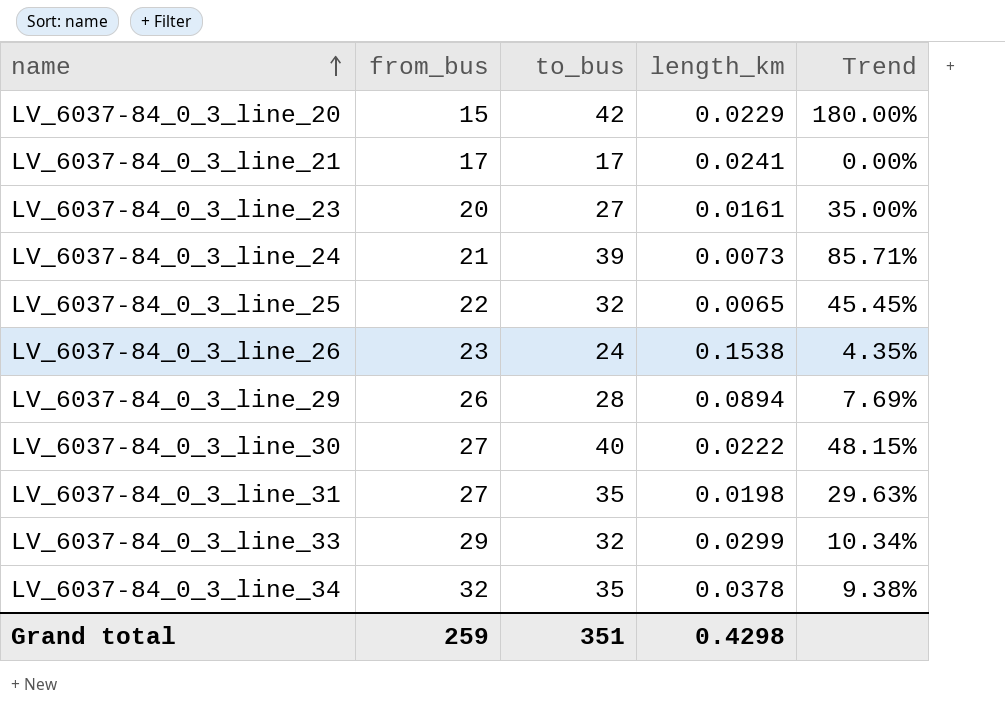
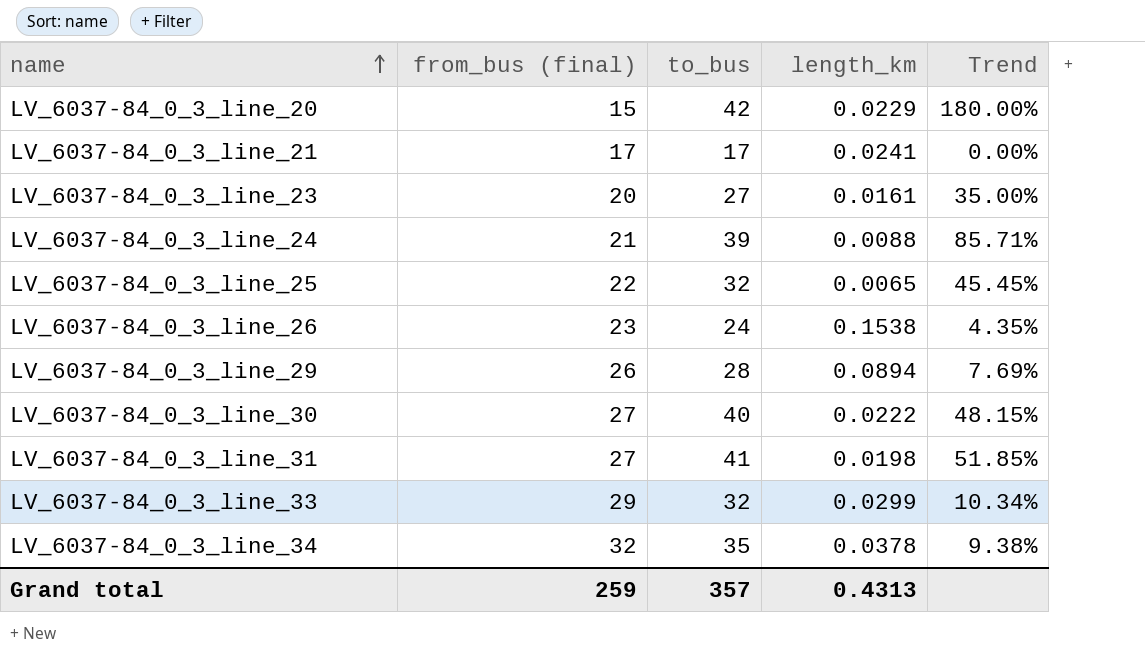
column name: from_bus -> from_bus (final)
LV_6037-84_0_3_line_24 | length_km: 0.0073 -> 0.0088
LV_6037-84_0_3_line_31 | to_bus: 35 -> 41
LV_6037-84_0_3_line_31 | Trend: 29.63% -> 51.85%
Grand total | to_bus: 351 -> 357
Grand total | length_km: 0.4298 -> 0.4313

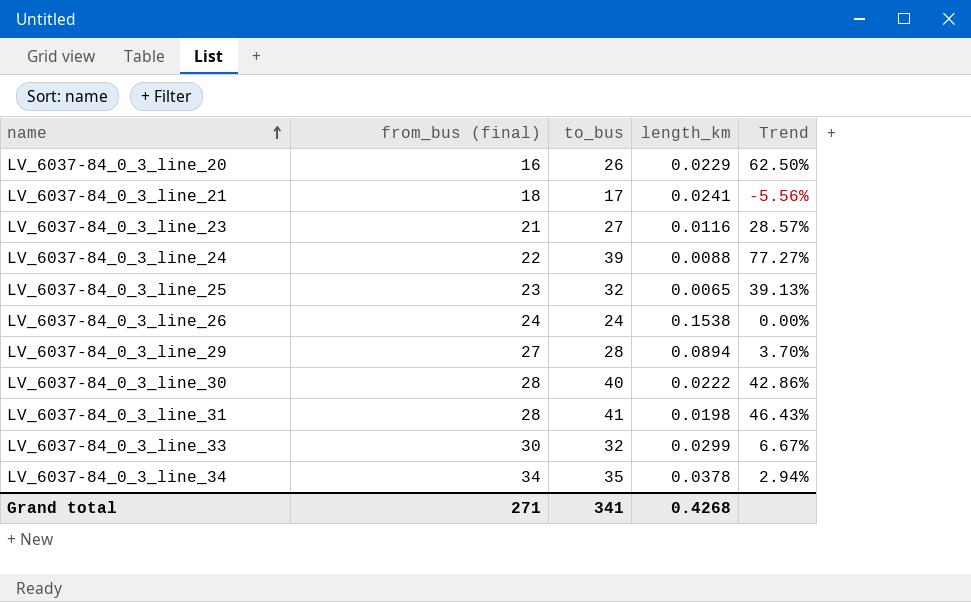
LV_6037-84_0_3_line_20 | from_bus (final): 15 -> 16
LV_6037-84_0_3_line_20 | to_bus: 42 -> 26
LV_6037-84_0_3_line_20 | Trend: 180.00% -> 62.50%
LV_6037-84_0_3_line_21 | from_bus (final): 17 -> 18
LV_6037-84_0_3_line_21 | Trend: 0.00% -> -5.56%
LV_6037-84_0_3_line_23 | from_bus (final): 20 -> 21
LV_6037-84_0_3_line_23 | length_km: 0.0161 -> 0.0116
LV_6037-84_0_3_line_23 | Trend: 35.00% -> 28.57%
LV_6037-84_0_3_line_24 | from_bus (final): 21 -> 22
LV_6037-84_0_3_line_24 | Trend: 85.71% -> 77.27%
LV_6037-84_0_3_line_25 | from_bus (final): 22 -> 23
LV_6037-84_0_3_line_25 | Trend: 45.45% -> 39.13%
LV_6037-84_0_3_line_26 | from_bus (final): 23 -> 24
LV_6037-84_0_3_line_26 | Trend: 4.35% -> 0.00%
LV_6037-84_0_3_line_29 | from_bus (final): 26 -> 27
LV_6037-84_0_3_line_29 | Trend: 7.69% -> 3.70%
LV_6037-84_0_3_line_30 | from_bus (final): 27 -> 28
LV_6037-84_0_3_line_30 | Trend: 48.15% -> 42.86%
LV_6037-84_0_3_line_31 | from_bus (final): 27 -> 28
LV_6037-84_0_3_line_31 | Trend: 51.85% -> 46.43%
LV_6037-84_0_3_line_33 | from_bus (final): 29 -> 30
LV_6037-84_0_3_line_33 | Trend: 10.34% -> 6.67%
LV_6037-84_0_3_line_34 | from_bus (final): 32 -> 34
LV_6037-84_0_3_line_34 | Trend: 9.38% -> 2.94%
Grand total | from_bus (final): 259 -> 271
Grand total | to_bus: 357 -> 341
Grand total | length_km: 0.4313 -> 0.4268

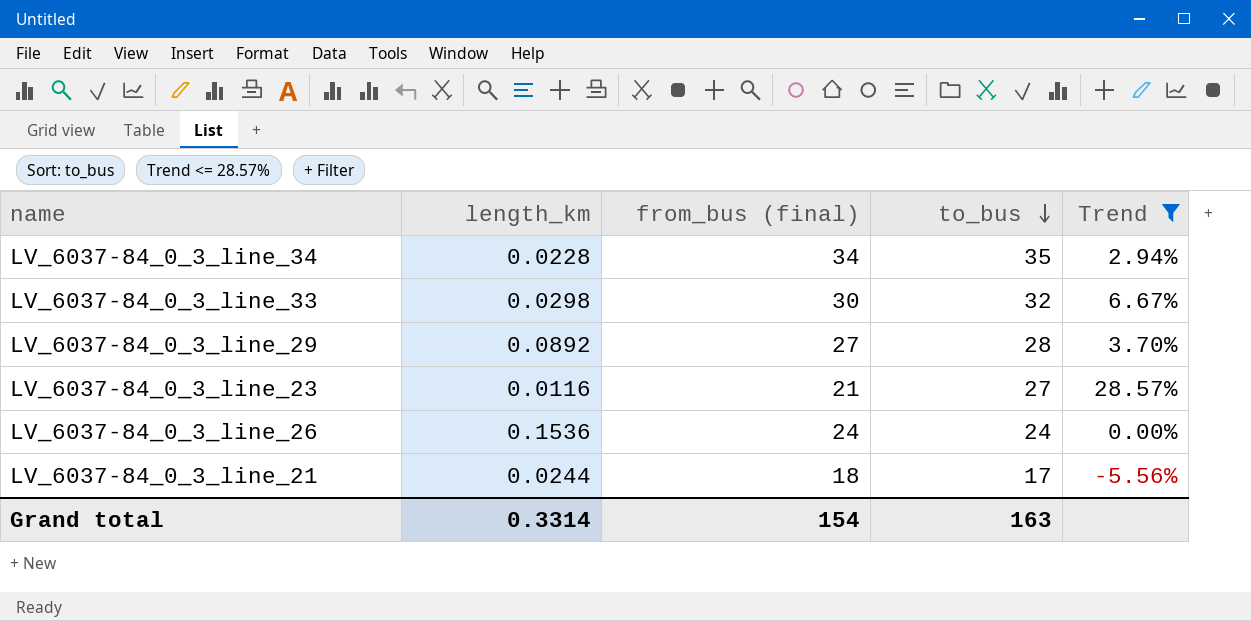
filter: none -> Trend <= 28.57%
row order: name ascending -> to_bus descending
column length_km | position: 4 -> 2
LV_6037-84_0_3_line_34 | length_km: 0.0378 -> 0.0228
LV_6037-84_0_3_line_33 | length_km: 0.0299 -> 0.0298
LV_6037-84_0_3_line_29 | length_km: 0.0894 -> 0.0892
LV_6037-84_0_3_line_26 | length_km: 0.1538 -> 0.1536
LV_6037-84_0_3_line_21 | length_km: 0.0241 -> 0.0244
Grand total | length_km: 0.4268 -> 0.3314
Grand total | from_bus (final): 271 -> 154
Grand total | to_bus: 341 -> 163

